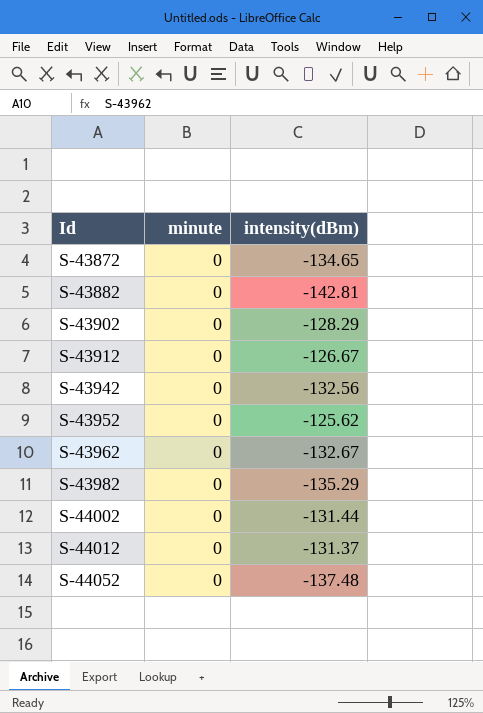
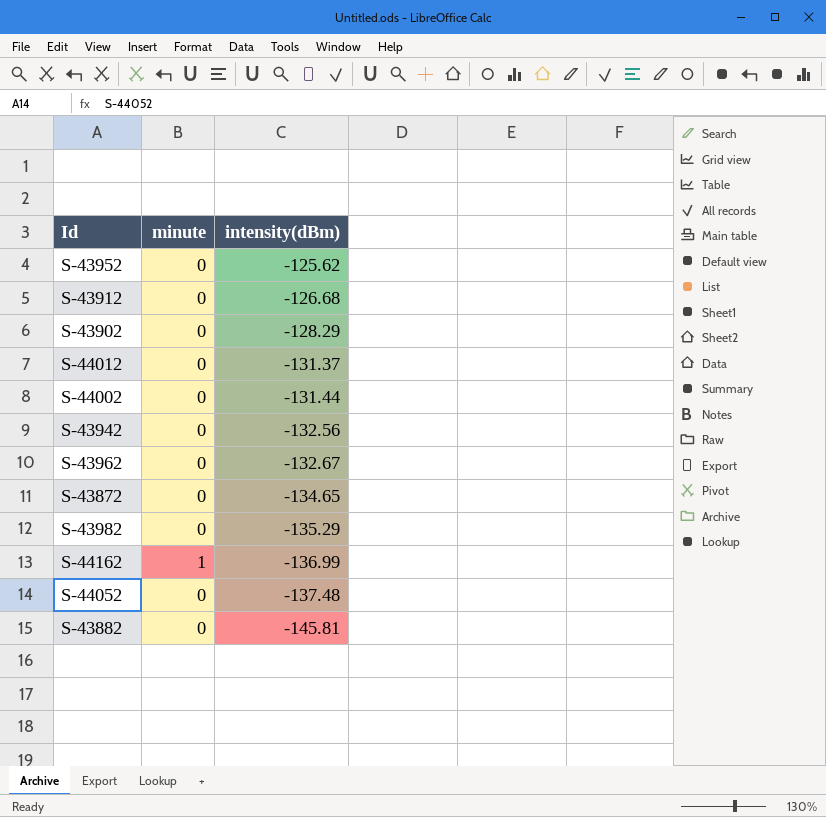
row order: Id ascending -> intensity(dBm) descending
S-43912 | intensity(dBm): -126.67 -> -126.68
row S-44162: none -> 1 | -136.99
S-43882 | intensity(dBm): -142.81 -> -145.81

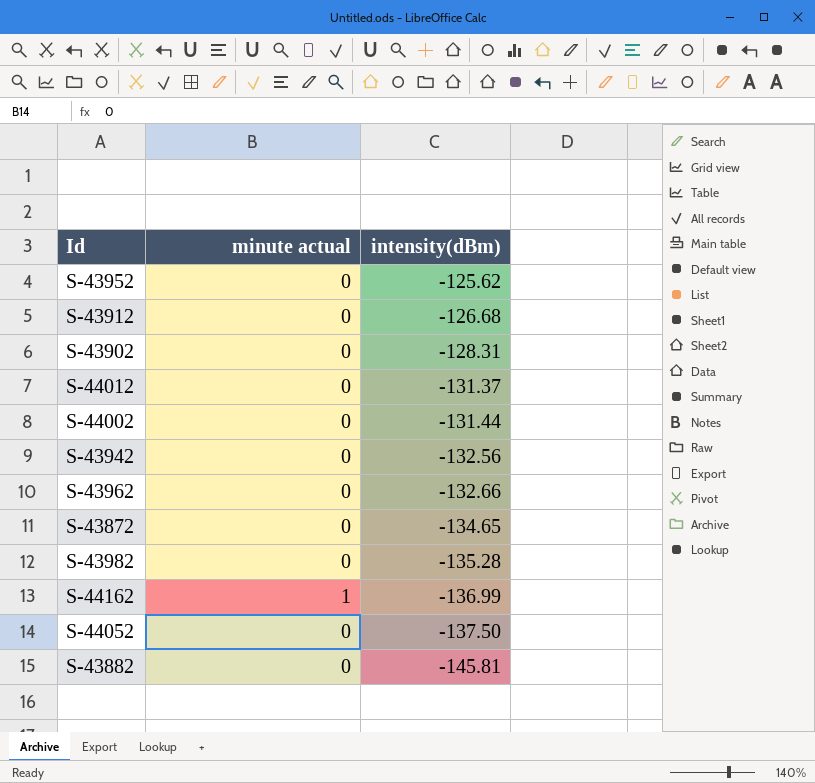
column name: minute -> minute actual
S-43902 | intensity(dBm): -128.29 -> -128.31
S-43962 | intensity(dBm): -132.67 -> -132.66
S-43982 | intensity(dBm): -135.29 -> -135.28
S-44052 | intensity(dBm): -137.48 -> -137.50

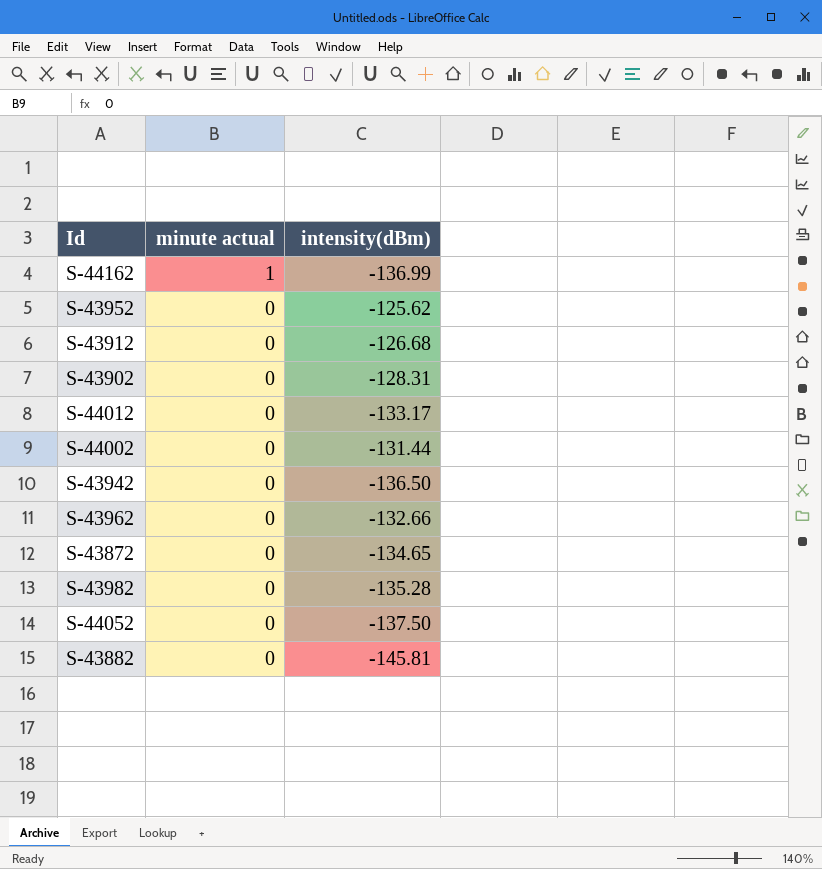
row order: intensity(dBm) descending -> minute actual descending
S-44012 | intensity(dBm): -131.37 -> -133.17
S-43942 | intensity(dBm): -132.56 -> -136.50

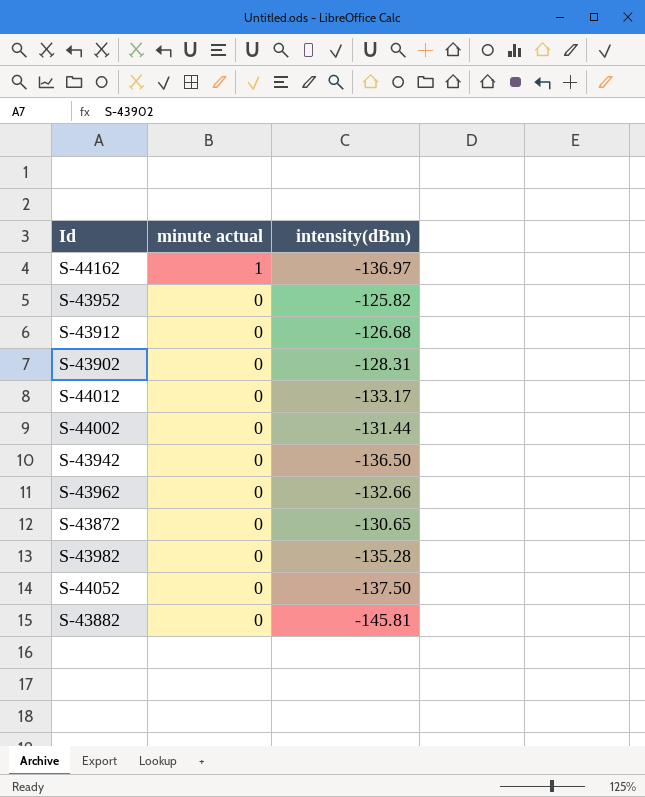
S-44162 | intensity(dBm): -136.99 -> -136.97
S-43952 | intensity(dBm): -125.62 -> -125.82
S-43872 | intensity(dBm): -134.65 -> -130.65

